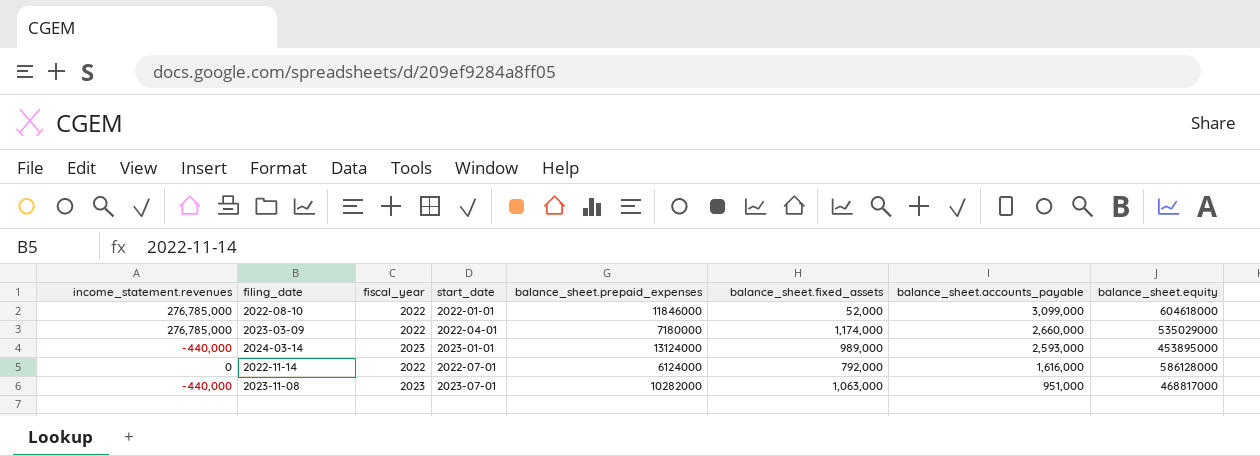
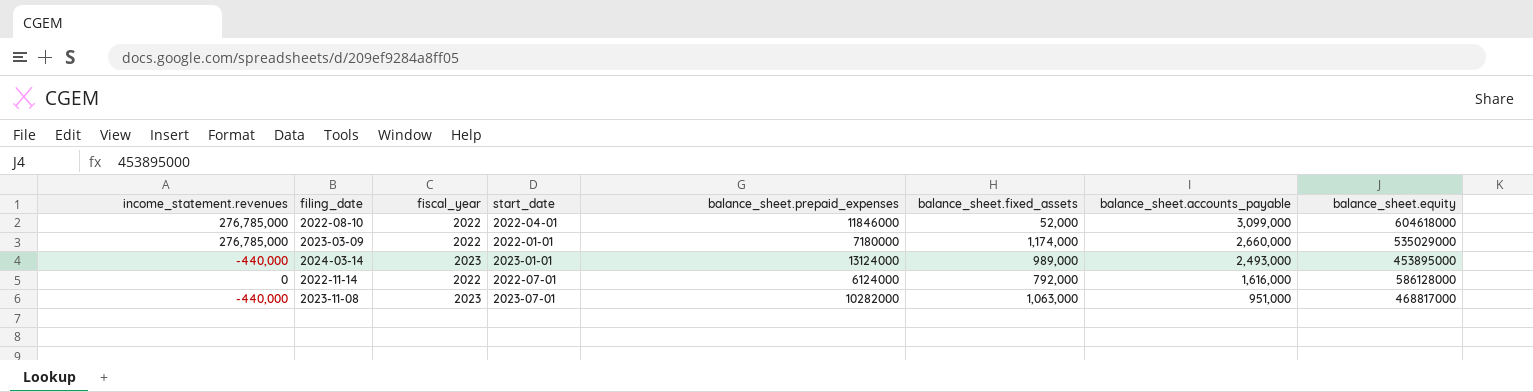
2022-08-10 | start_date: 2022-01-01 -> 2022-04-01
2023-03-09 | start_date: 2022-04-01 -> 2022-01-01
2024-03-14 | balance_sheet.accounts_payable: 2,593,000 -> 2,493,000

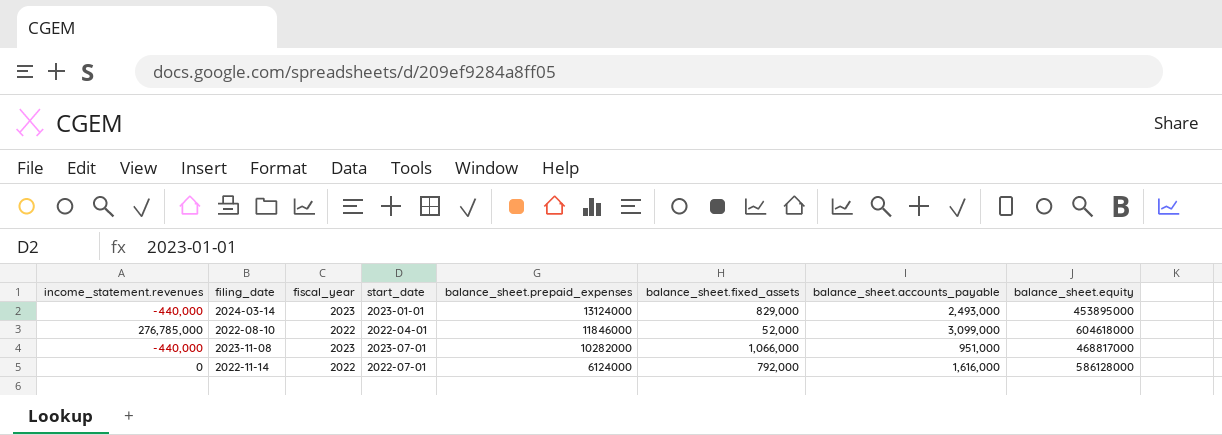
row order: balance_sheet.accounts_payable descending -> balance_sheet.prepaid_expenses descending
row 2023-03-09: 276,785,000 | 2022 | 2022-01-01 | 7180000 | 1,174,000 | 2,660,000 | 535029000 -> none
2024-03-14 | balance_sheet.fixed_assets: 989,000 -> 829,000
2023-11-08 | balance_sheet.fixed_assets: 1,063,000 -> 1,066,000

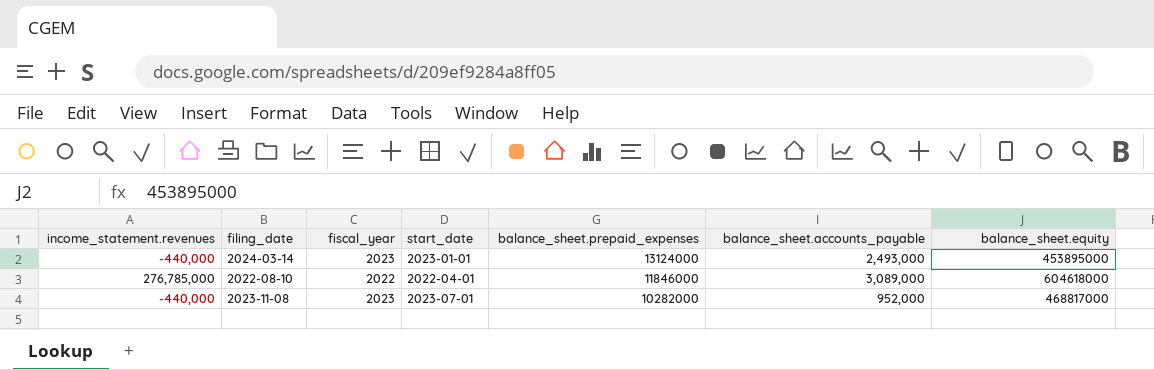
column balance_sheet.fixed_assets | position: 6 -> none
row 2022-11-14: 0 | 2022 | 2022-07-01 | 6124000 | 792,000 | 1,616,000 | 586128000 -> none
2022-08-10 | balance_sheet.accounts_payable: 3,099,000 -> 3,089,000
2023-11-08 | balance_sheet.accounts_payable: 951,000 -> 952,000

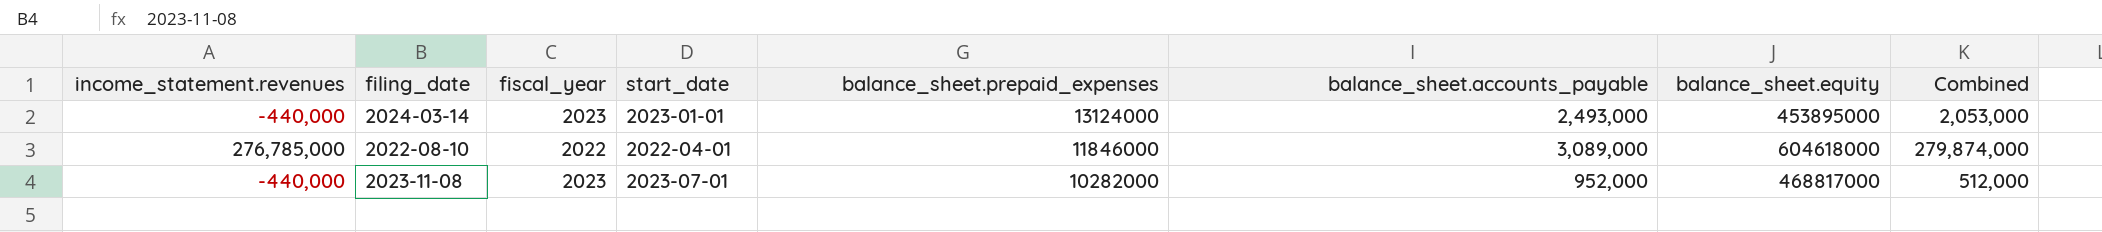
column Combined | formula: none -> [income_statement.revenues] + [balance_sheet.accounts_payable]

